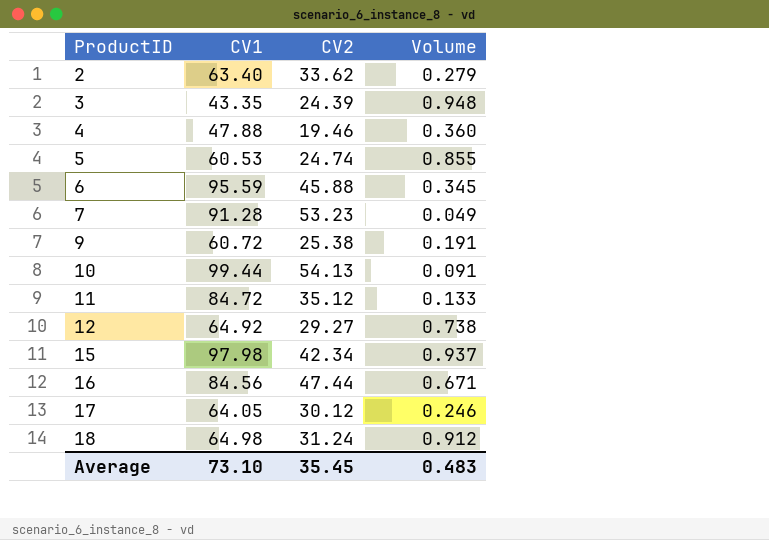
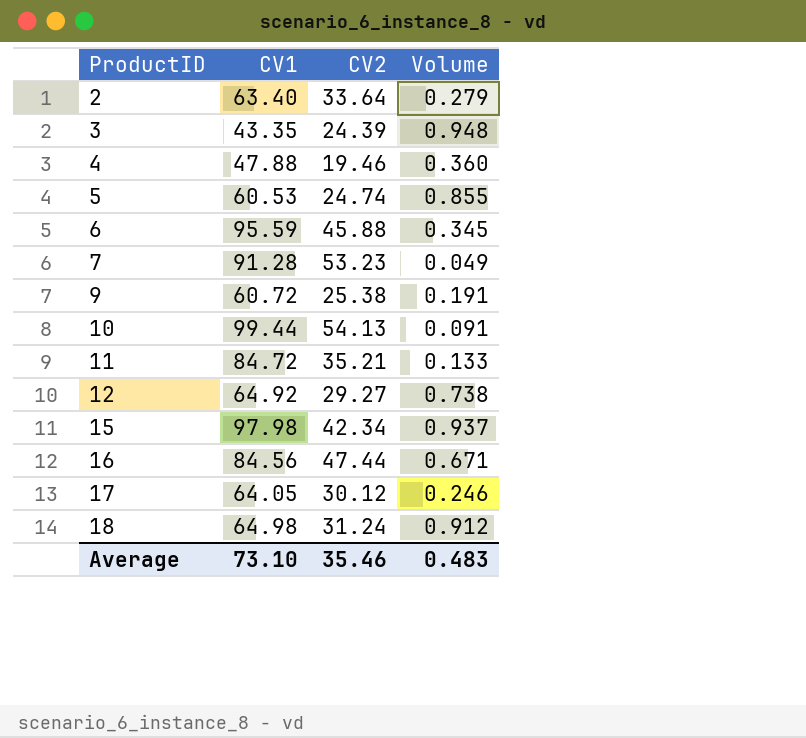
2 | CV2: 33.62 -> 33.64
11 | CV2: 35.12 -> 35.21
Average | CV2: 35.45 -> 35.46

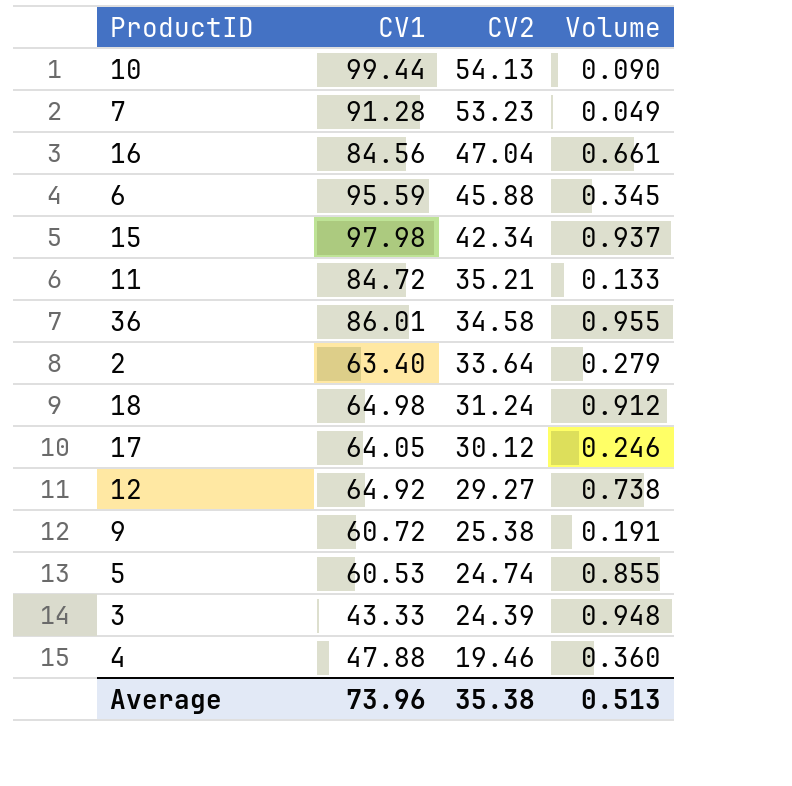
row order: ProductID ascending -> CV2 descending
10 | Volume: 0.091 -> 0.090
16 | CV2: 47.44 -> 47.04
16 | Volume: 0.671 -> 0.661
row 36: none -> 86.01 | 34.58 | 0.955
3 | CV1: 43.35 -> 43.33
Average | CV1: 73.10 -> 73.96
Average | CV2: 35.46 -> 35.38
Average | Volume: 0.483 -> 0.513

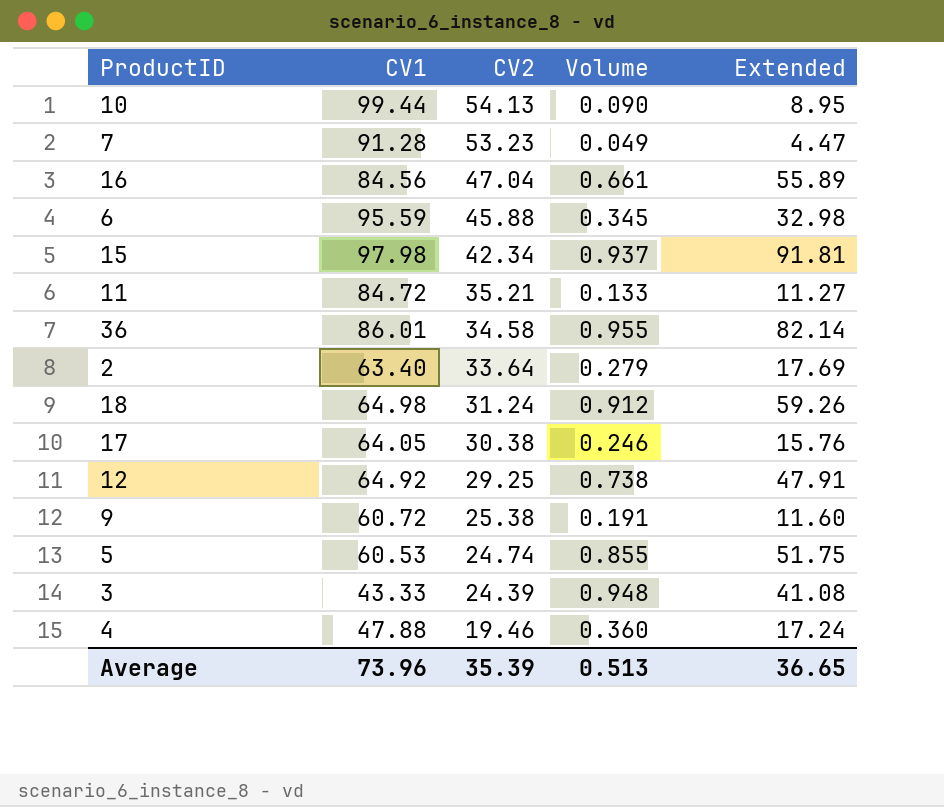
column Extended | formula: none -> [CV1] * [Volume]
17 | CV2: 30.12 -> 30.38
12 | CV2: 29.27 -> 29.25
Average | CV2: 35.38 -> 35.39

